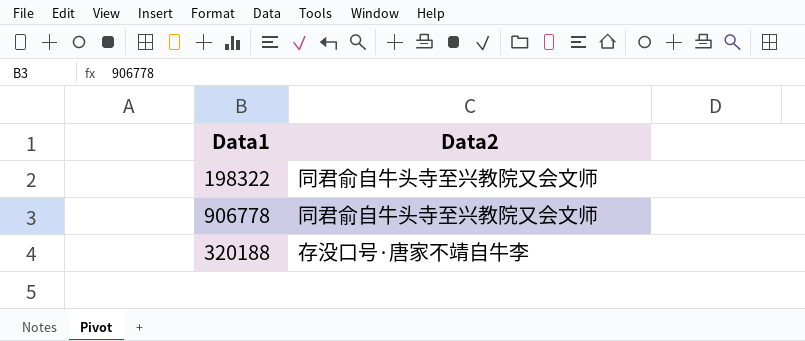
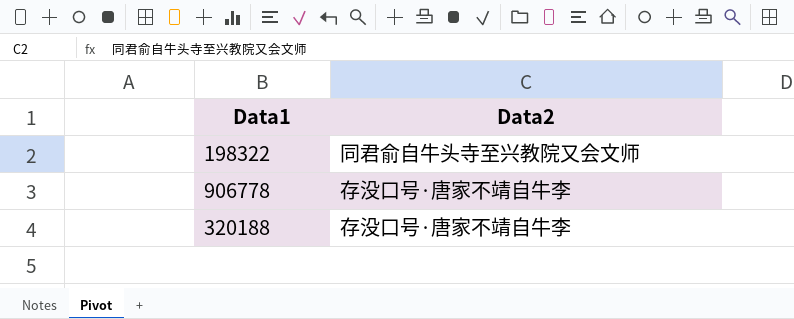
906778 | Data2: 同君俞自牛头寺至兴教院又会文师 -> 存没口号·唐家不靖自牛李

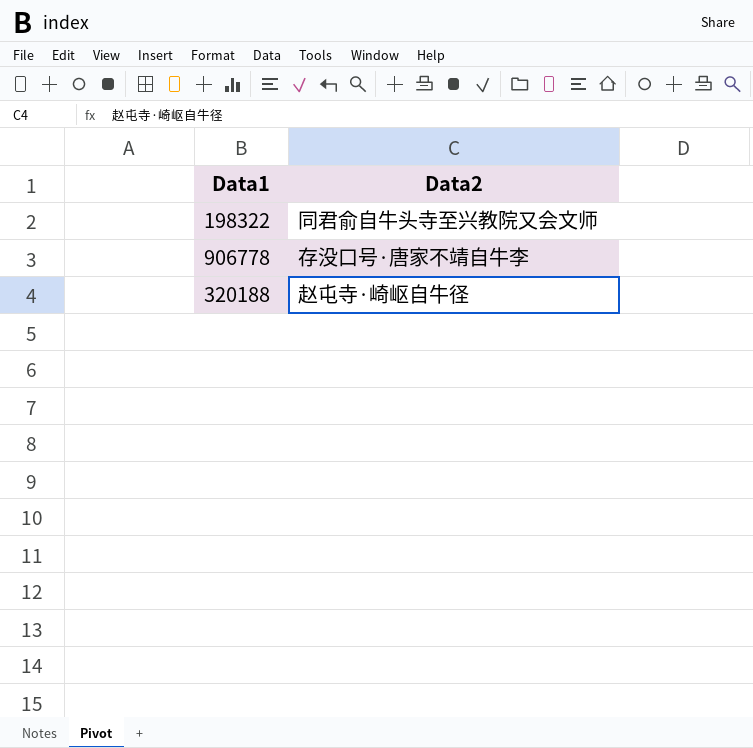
320188 | Data2: 存没口号·唐家不靖自牛李 -> 赵屯寺·崎岖自牛径

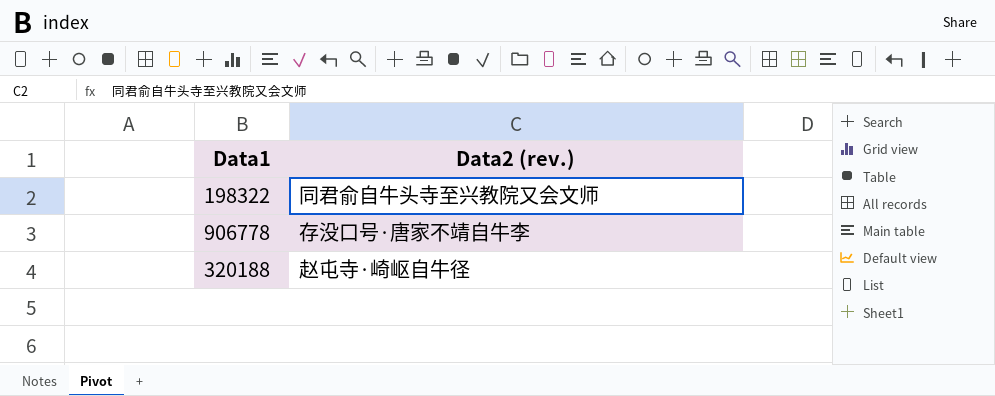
column name: Data2 -> Data2 (rev.)

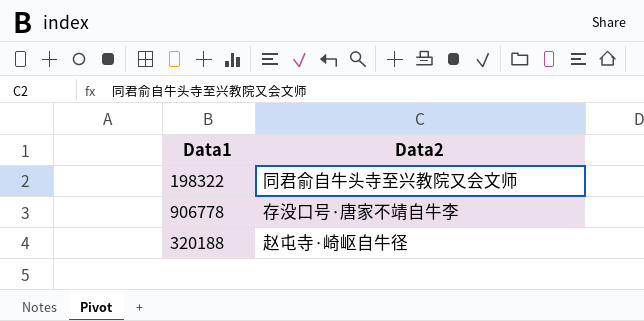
column name: Data2 (rev.) -> Data2

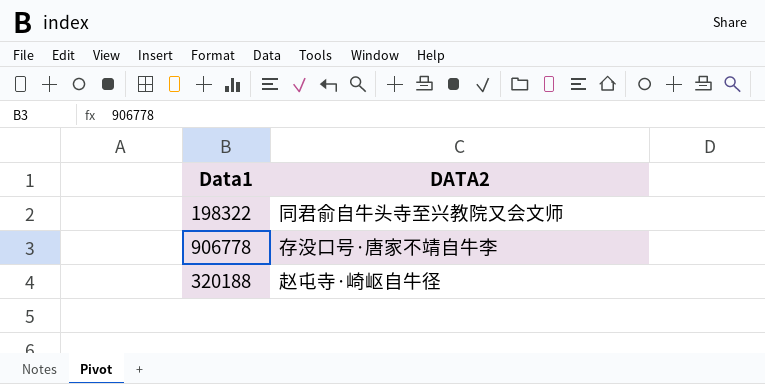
column name: Data2 -> DATA2

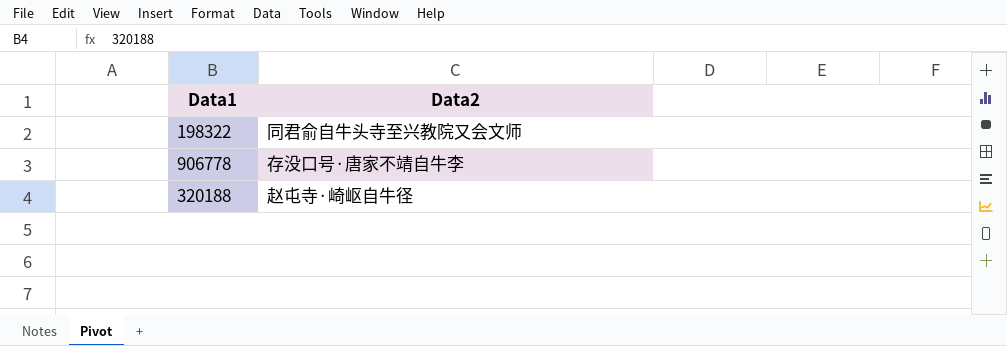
column name: DATA2 -> Data2

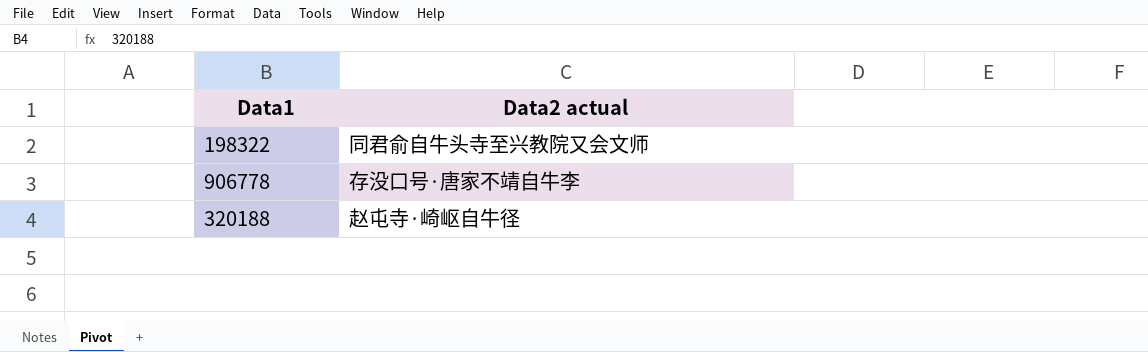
column name: Data2 -> Data2 actual

